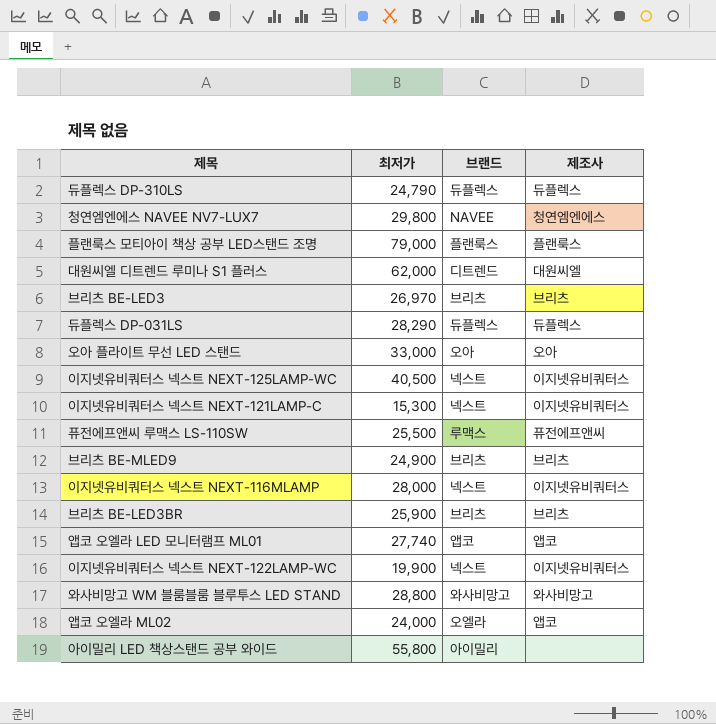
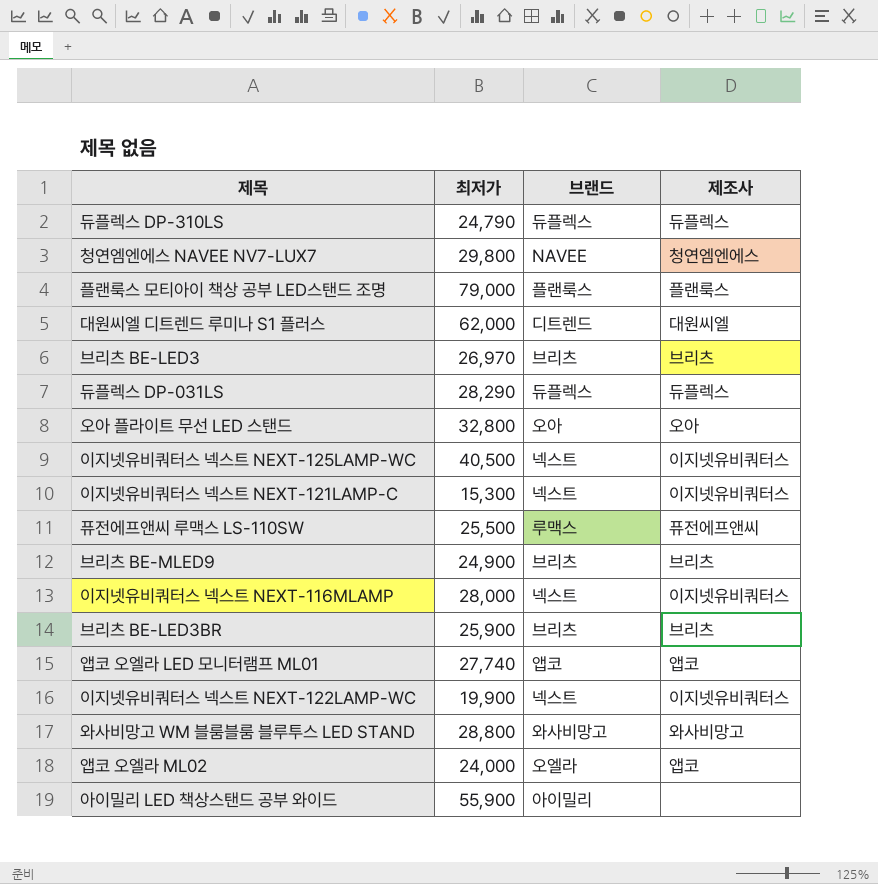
오아 플라이트 무선 LED 스탠드 | 최저가: 33,000 -> 32,800
아이밀리 LED 책상스탠드 공부 와이드 | 최저가: 55,800 -> 55,900

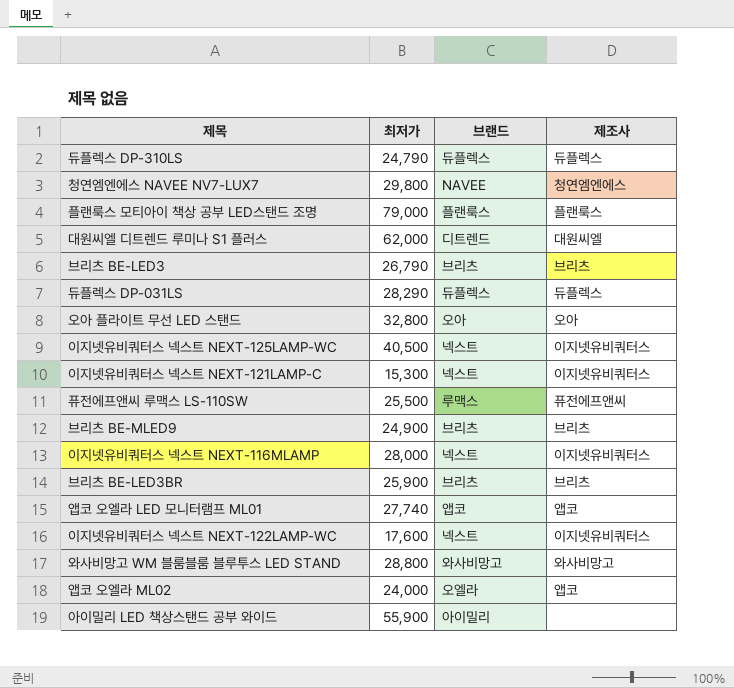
브리츠 BE-LED3 | 최저가: 26,970 -> 26,790
이지넷유비쿼터스 넥스트 NEXT-122LAMP-WC | 최저가: 19,900 -> 17,600

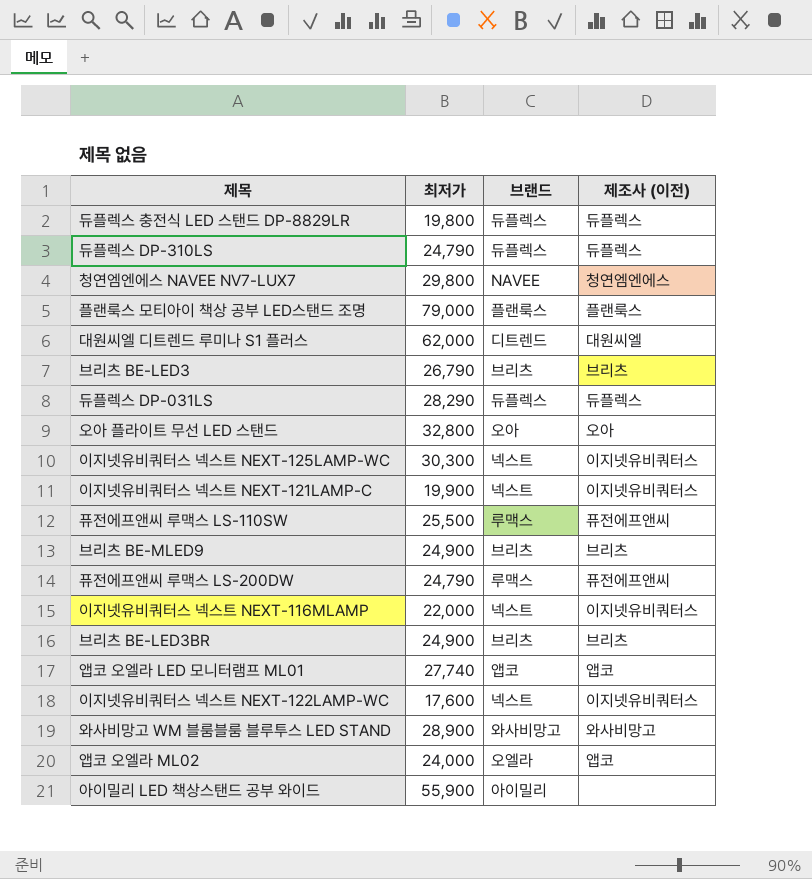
column name: 제조사 -> 제조사 (이전)
row 듀플렉스 충전식 LED 스탠드 DP-8829LR: none -> 19,800 | 듀플렉스 | 듀플렉스
이지넷유비쿼터스 넥스트 NEXT-125LAMP-WC | 최저가: 40,500 -> 30,300
이지넷유비쿼터스 넥스트 NEXT-121LAMP-C | 최저가: 15,300 -> 19,900
row 퓨전에프앤씨 루맥스 LS-200DW: none -> 24,790 | 루맥스 | 퓨전에프앤씨
이지넷유비쿼터스 넥스트 NEXT-116MLAMP | 최저가: 28,000 -> 22,000
브리츠 BE-LED3BR | 최저가: 25,900 -> 24,900
와사비망고 WM 블룸블룸 블루투스 LED STAND | 최저가: 28,800 -> 28,900

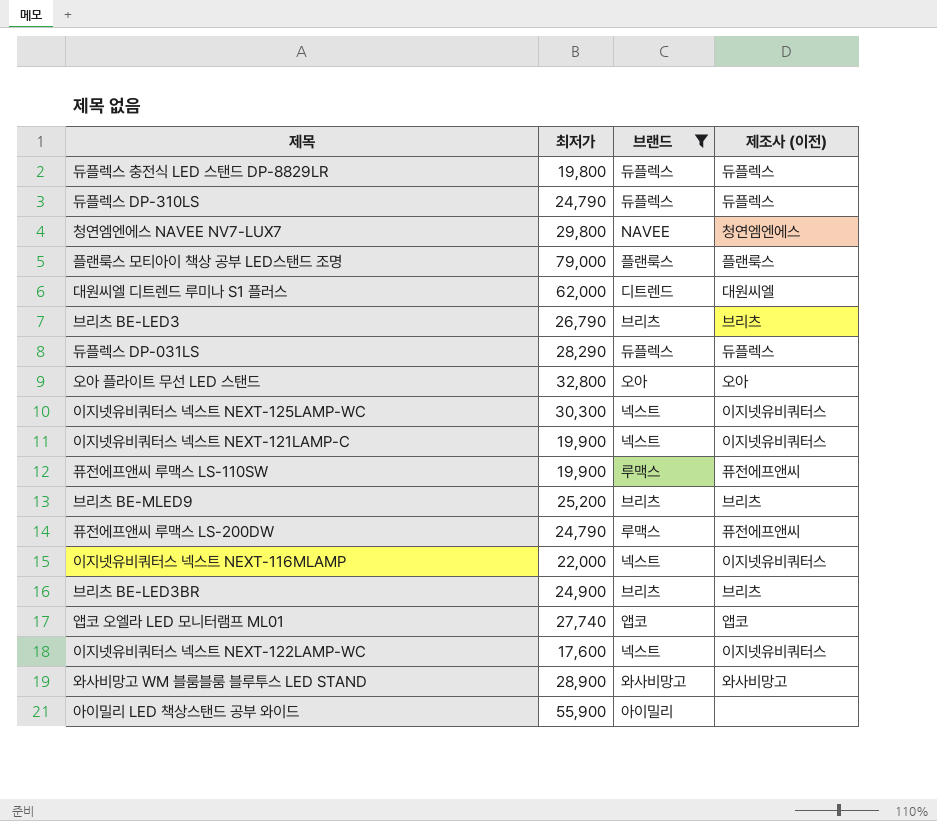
filter: none -> 브랜드 != 오엘라
퓨전에프앤씨 루맥스 LS-110SW | 최저가: 25,500 -> 19,900
브리츠 BE-MLED9 | 최저가: 24,900 -> 25,200

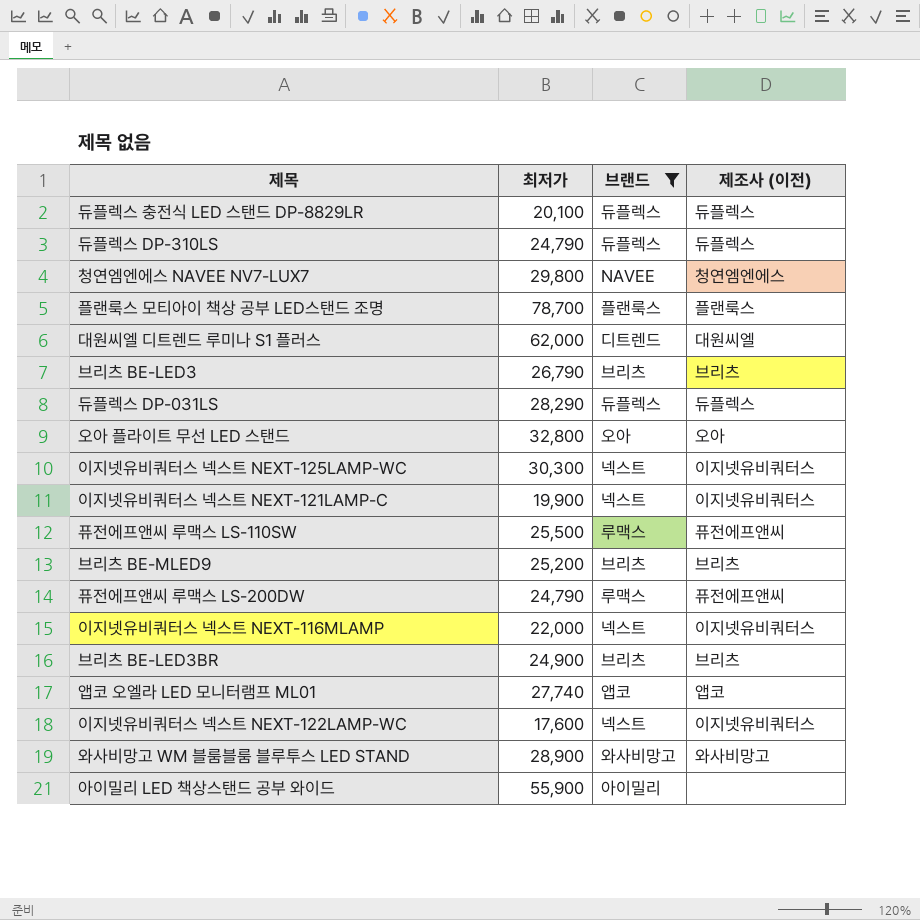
듀플렉스 충전식 LED 스탠드 DP-8829LR | 최저가: 19,800 -> 20,100
플랜룩스 모티아이 책상 공부 LED스탠드 조명 | 최저가: 79,000 -> 78,700
퓨전에프앤씨 루맥스 LS-110SW | 최저가: 19,900 -> 25,500

